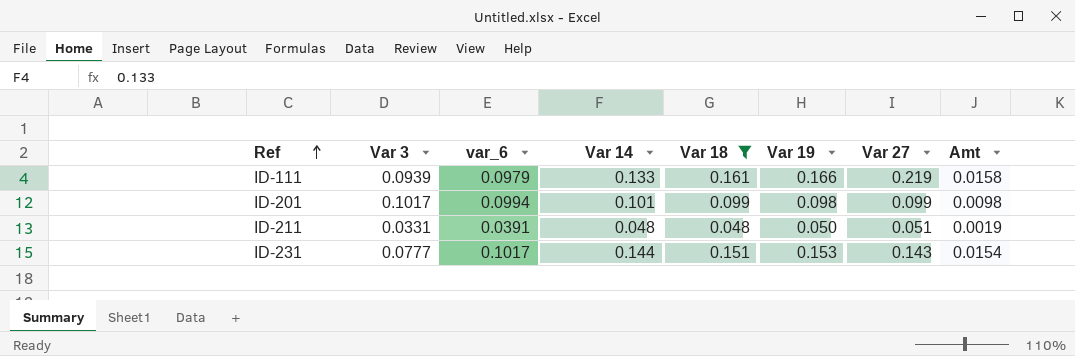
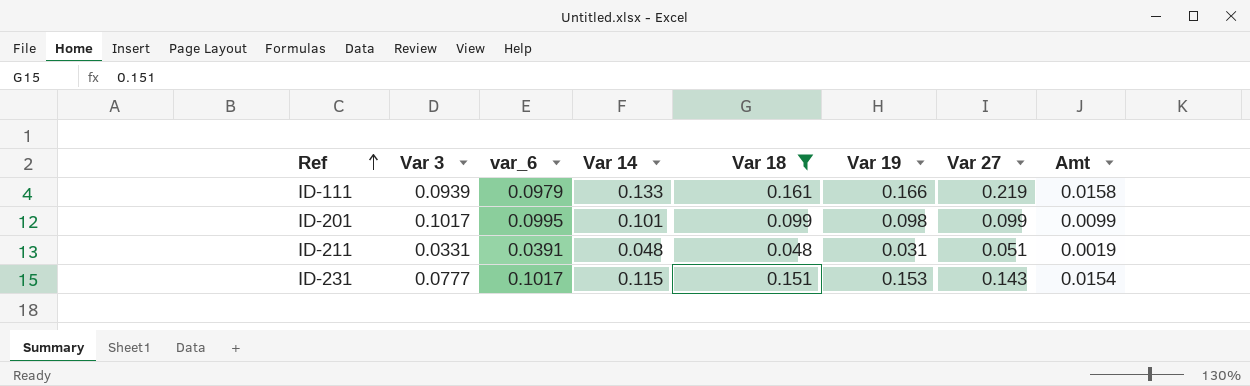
ID-201 | var_6: 0.0994 -> 0.0995
ID-201 | Amt: 0.0098 -> 0.0099
ID-211 | Var 19: 0.050 -> 0.031
ID-231 | Var 14: 0.144 -> 0.115

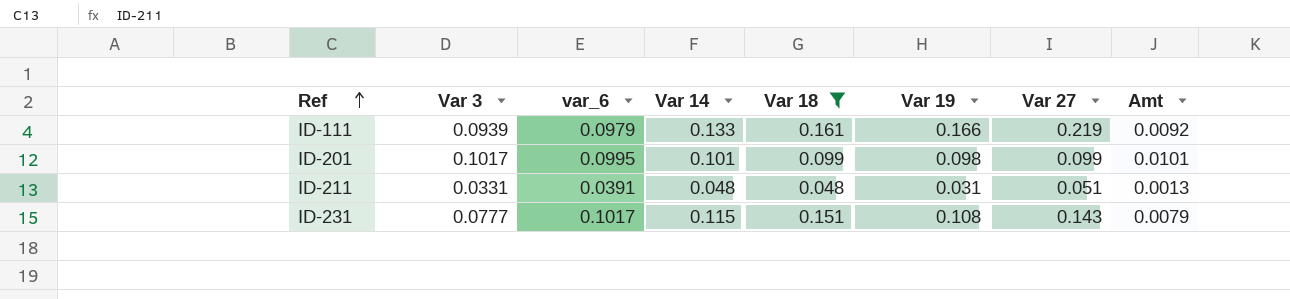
column Amt | formula: [var_6] * [Var 18] -> [Var 3] * [var_6]
ID-231 | Var 19: 0.153 -> 0.108

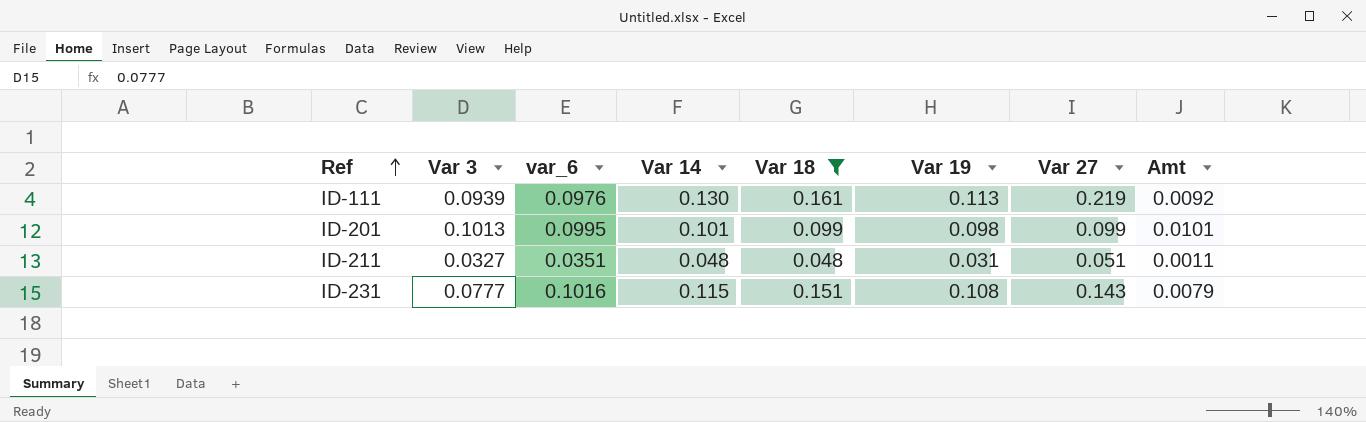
ID-111 | var_6: 0.0979 -> 0.0976
ID-111 | Var 14: 0.133 -> 0.130
ID-111 | Var 19: 0.166 -> 0.113
ID-201 | Var 3: 0.1017 -> 0.1013
ID-211 | Var 3: 0.0331 -> 0.0327
ID-211 | var_6: 0.0391 -> 0.0351
ID-211 | Amt: 0.0013 -> 0.0011
ID-231 | var_6: 0.1017 -> 0.1016

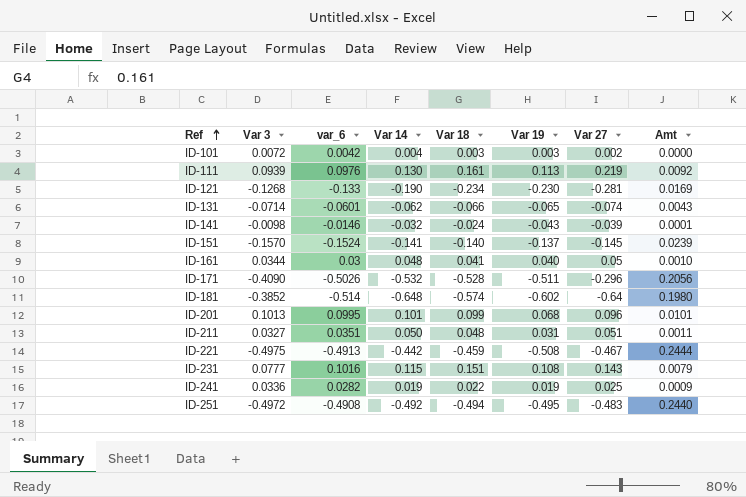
filter: Var 18 >= 0.048 -> none
ID-201 | Var 19: 0.098 -> 0.068
ID-201 | Var 27: 0.099 -> 0.096
ID-211 | Var 14: 0.048 -> 0.050

